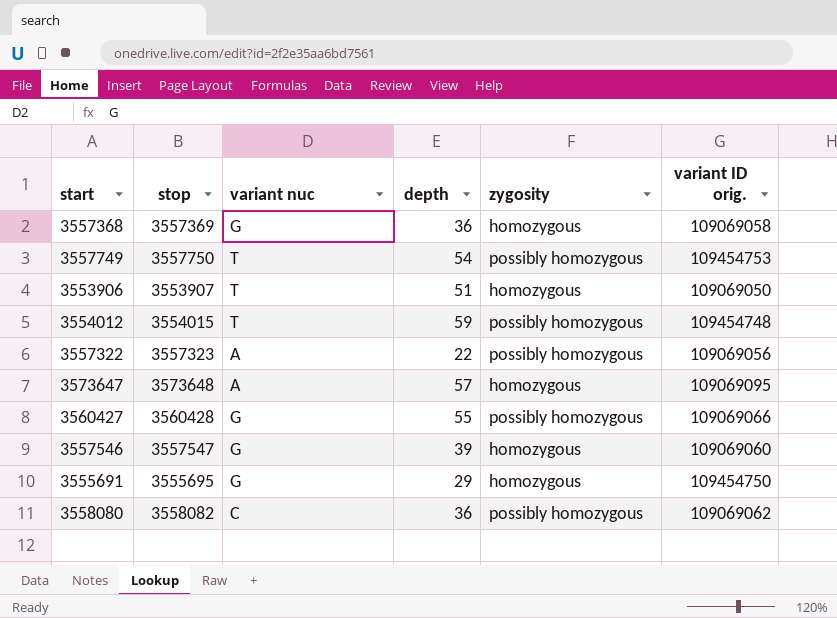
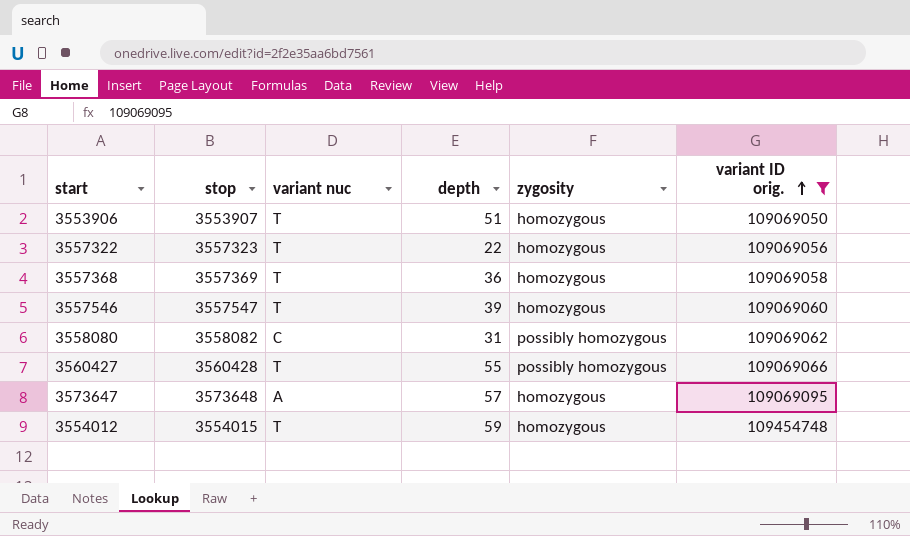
filter: none -> variant ID orig. <= 109454748
row order: none -> variant ID orig. ascending
3557322 | variant nuc: A -> T
3557322 | zygosity: possibly homozygous -> homozygous
3557368 | variant nuc: G -> T
3557546 | variant nuc: G -> T
3558080 | depth: 36 -> 31
3560427 | variant nuc: G -> T
3554012 | zygosity: possibly homozygous -> homozygous

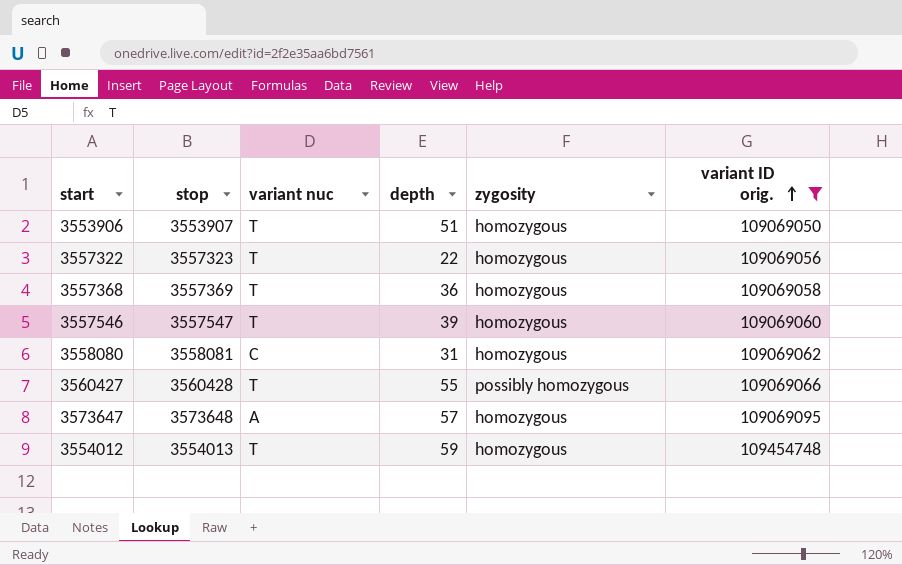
3558080 | stop: 3558082 -> 3558081
3558080 | zygosity: possibly homozygous -> homozygous
3554012 | stop: 3554015 -> 3554013

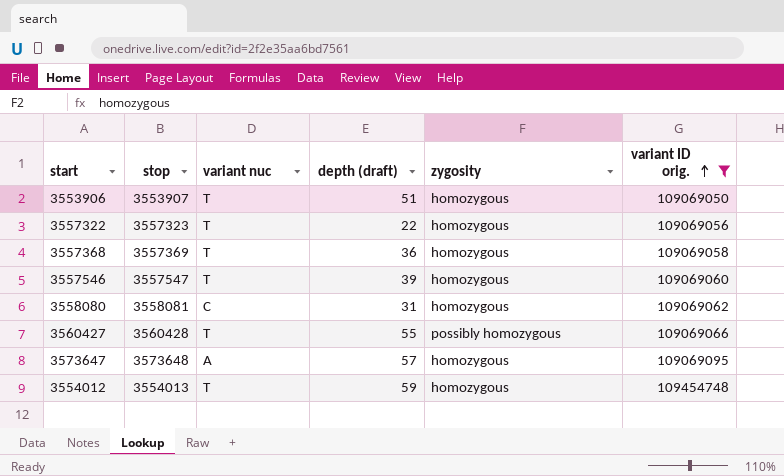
column name: depth -> depth (draft)

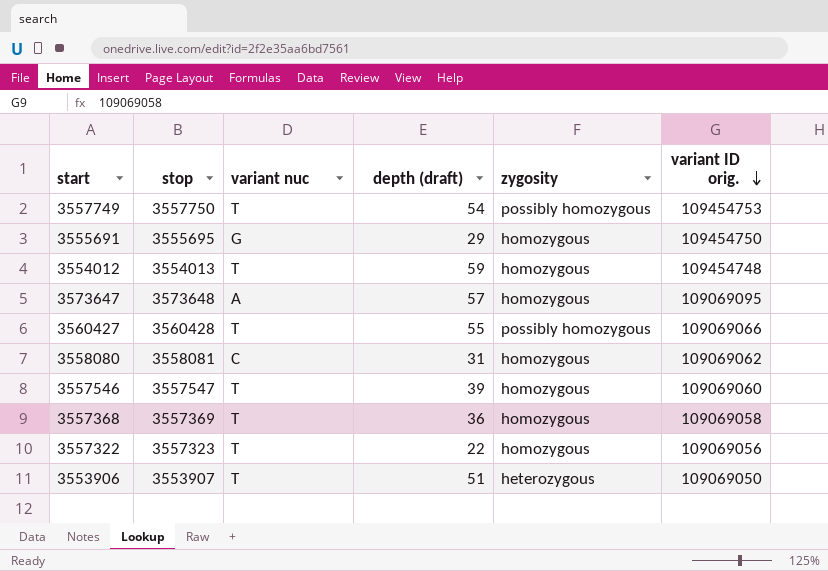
filter: variant ID orig. <= 109454748 -> none
row order: variant ID orig. ascending -> variant ID orig. descending
3553906 | zygosity: homozygous -> heterozygous

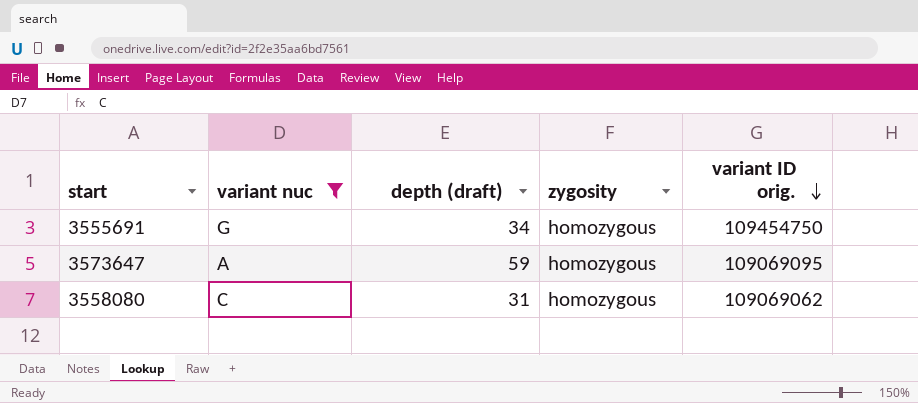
filter: none -> variant nuc != T
column stop | position: 2 -> none
3555691 | depth (draft): 29 -> 34
3573647 | depth (draft): 57 -> 59

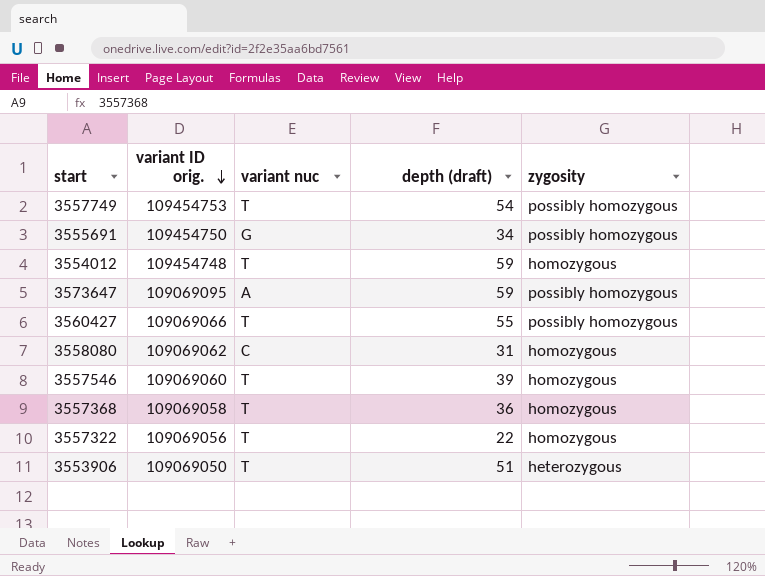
filter: variant nuc != T -> none
column variant ID orig. | position: 5 -> 2
3555691 | zygosity: homozygous -> possibly homozygous
3573647 | zygosity: homozygous -> possibly homozygous

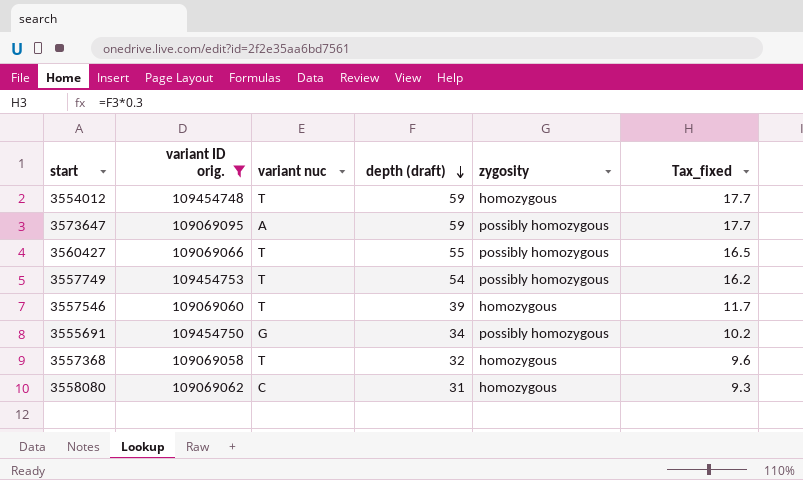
filter: none -> variant ID orig. >= 109069058
row order: variant ID orig. descending -> depth (draft) descending
column Tax_fixed | formula: none -> [depth (draft)] * 0.3
3557368 | depth (draft): 36 -> 32

